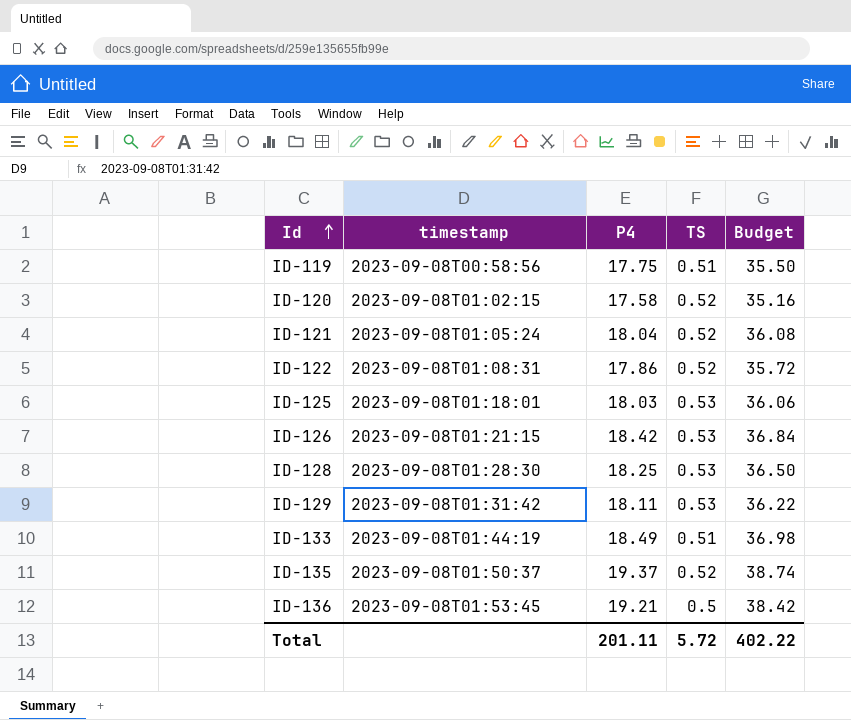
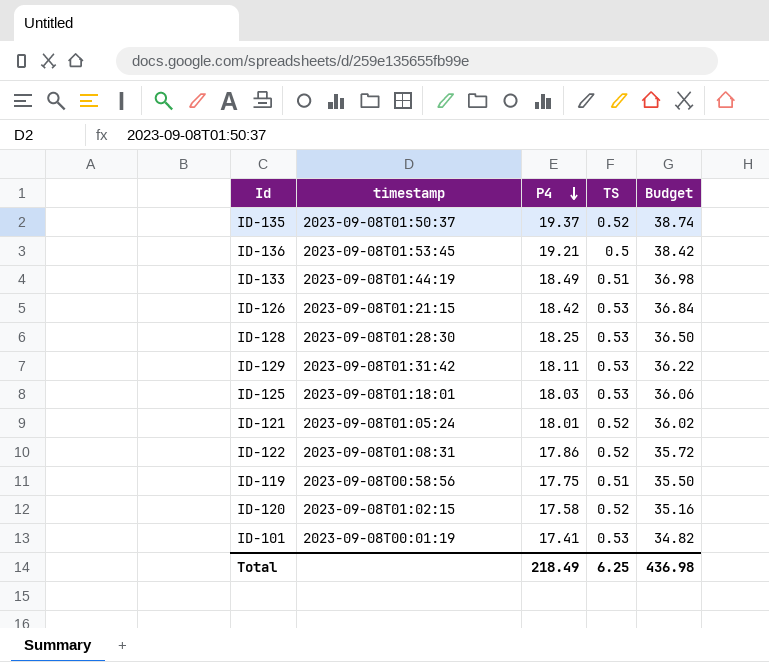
row order: Id ascending -> P4 descending
ID-121 | P4: 18.04 -> 18.01
ID-121 | Budget: 36.08 -> 36.02
row ID-101: none -> 2023-09-08T00:01:19 | 17.41 | 0.53 | 34.82
Total | P4: 201.11 -> 218.49
Total | TS: 5.72 -> 6.25
Total | Budget: 402.22 -> 436.98

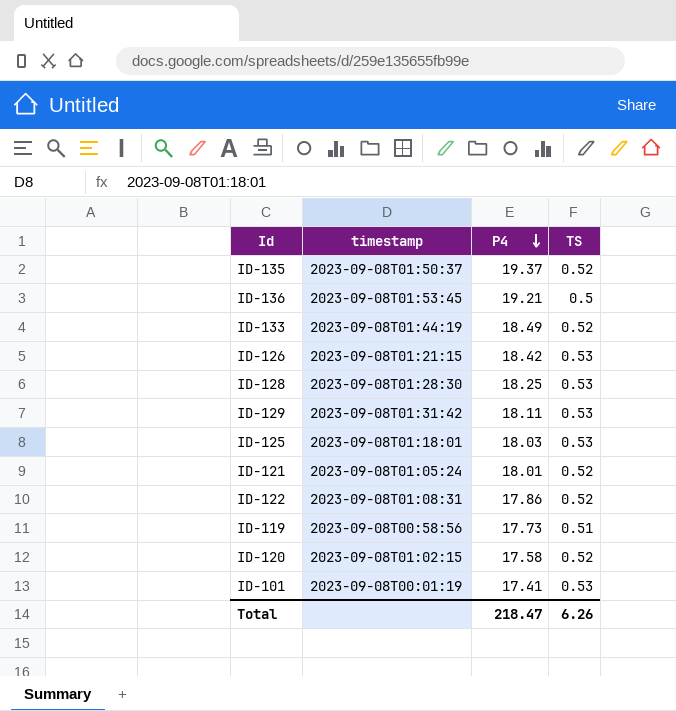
column Budget | formula: [P4] * 2 -> none
ID-133 | TS: 0.51 -> 0.52
ID-119 | P4: 17.75 -> 17.73
Total | P4: 218.49 -> 218.47
Total | TS: 6.25 -> 6.26

